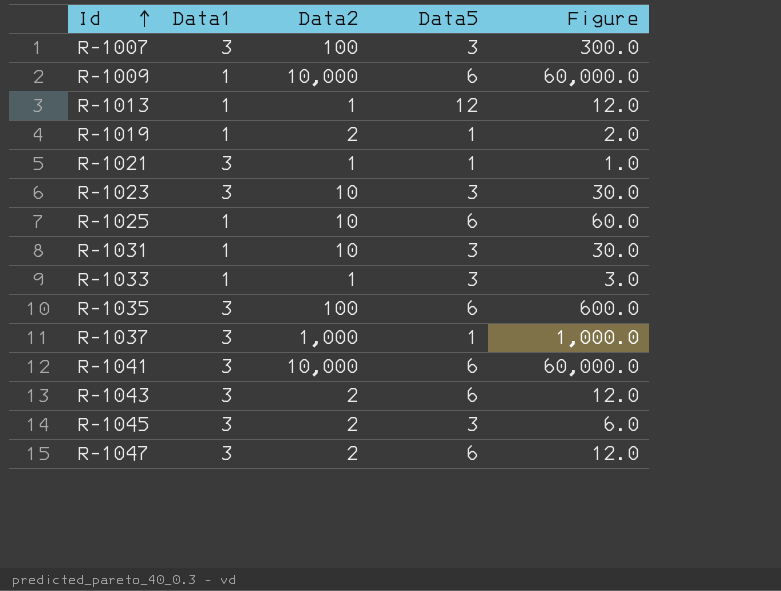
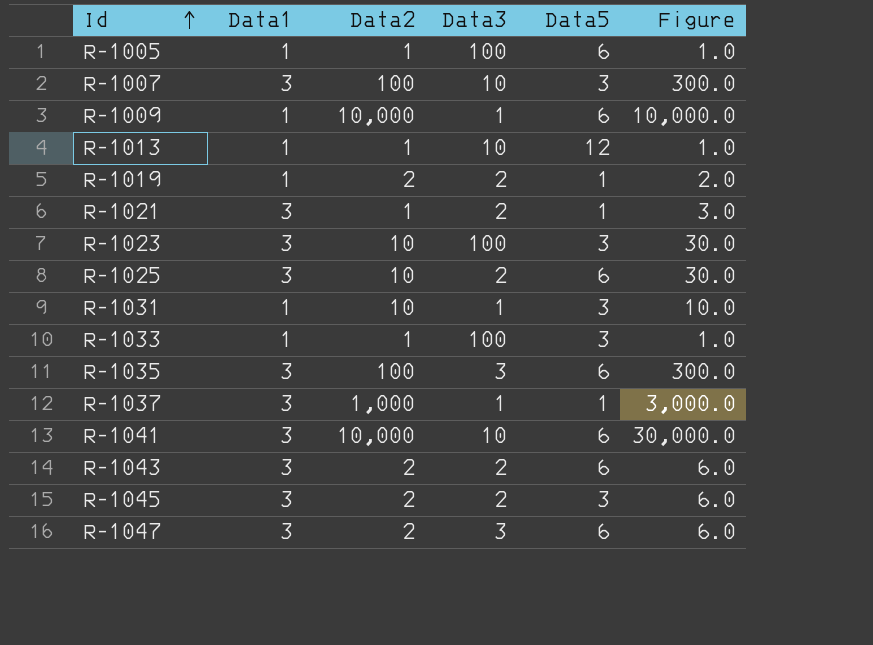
column Data3 | position: none -> 4
column Figure | formula: [Data2] * [Data5] -> [Data1] * [Data2]
row R-1005: none -> 1 | 1 | 100 | 6 | 1.0
R-1025 | Data1: 1 -> 3

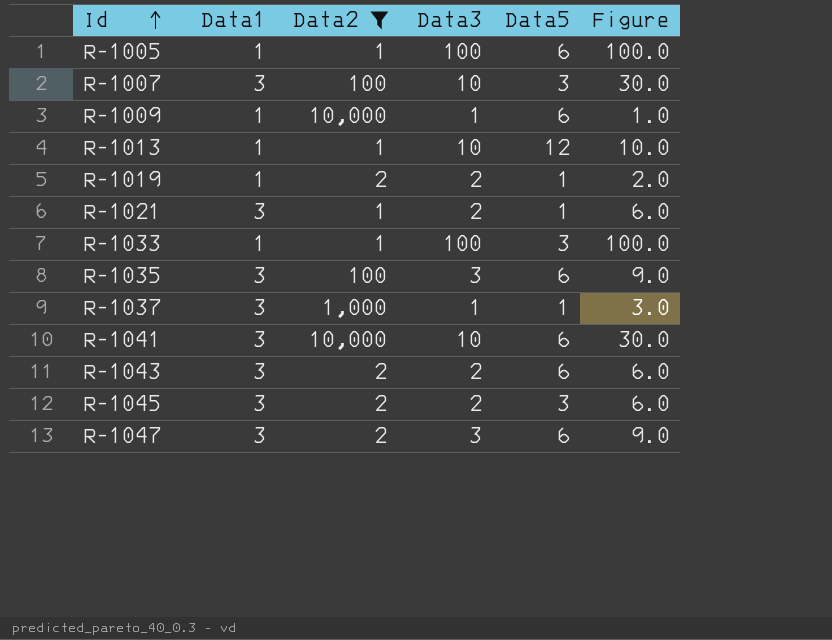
filter: none -> Data2 != 10
column Figure | formula: [Data1] * [Data2] -> [Data1] * [Data3]

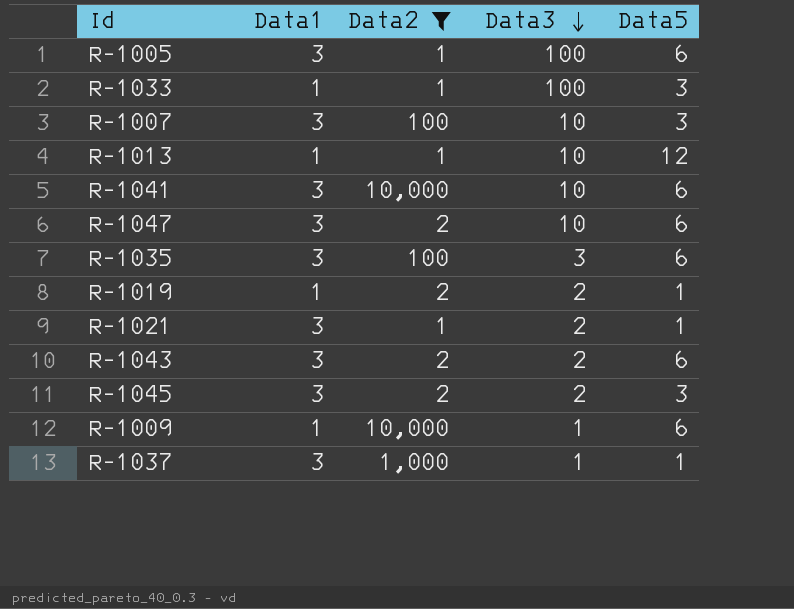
row order: Id ascending -> Data3 descending
column Figure | formula: [Data1] * [Data3] -> none
R-1005 | Data1: 1 -> 3
R-1047 | Data3: 3 -> 10

